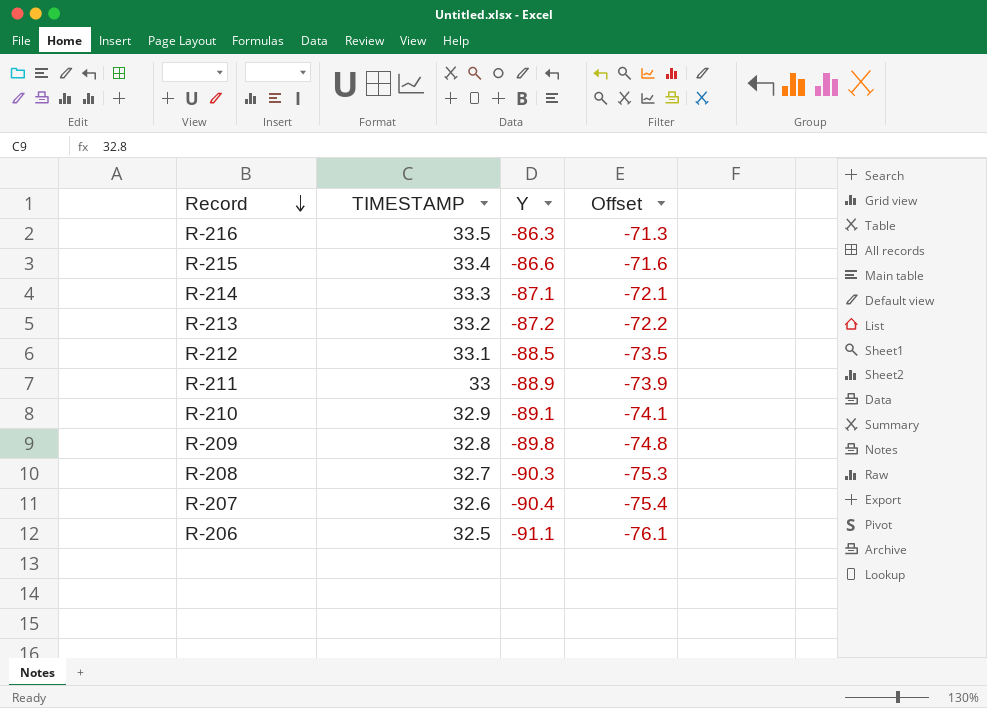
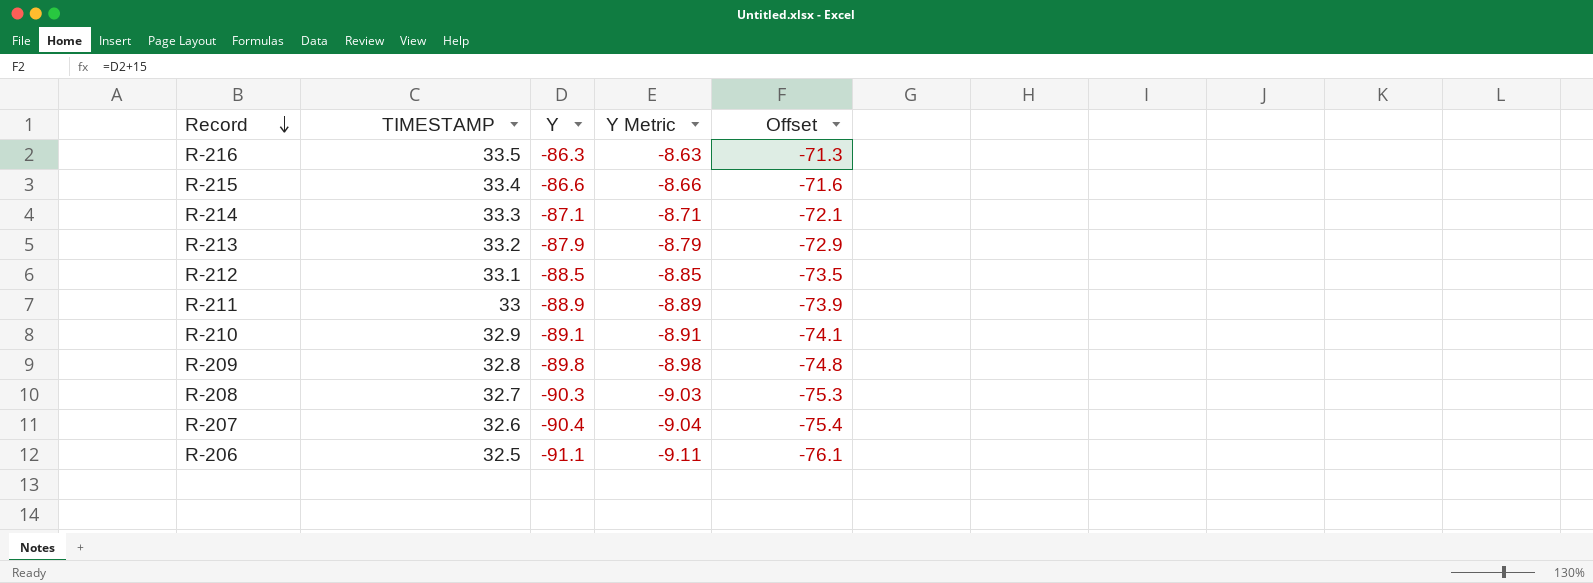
column Y Metric | formula: none -> [Y] * 0.1
R-213 | Y: -87.2 -> -87.9
R-213 | Offset: -72.2 -> -72.9

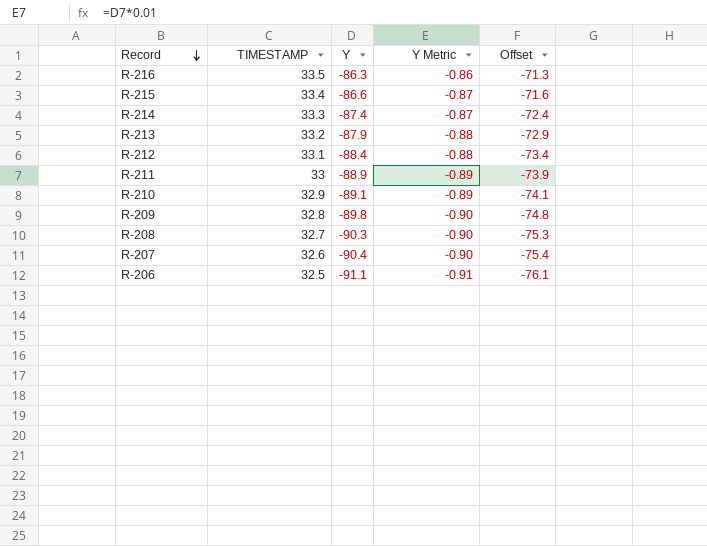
column Y Metric | formula: [Y] * 0.1 -> [Y] * 0.01
R-214 | Y: -87.1 -> -87.4
R-214 | Offset: -72.1 -> -72.4
R-212 | Y: -88.5 -> -88.4
R-212 | Offset: -73.5 -> -73.4

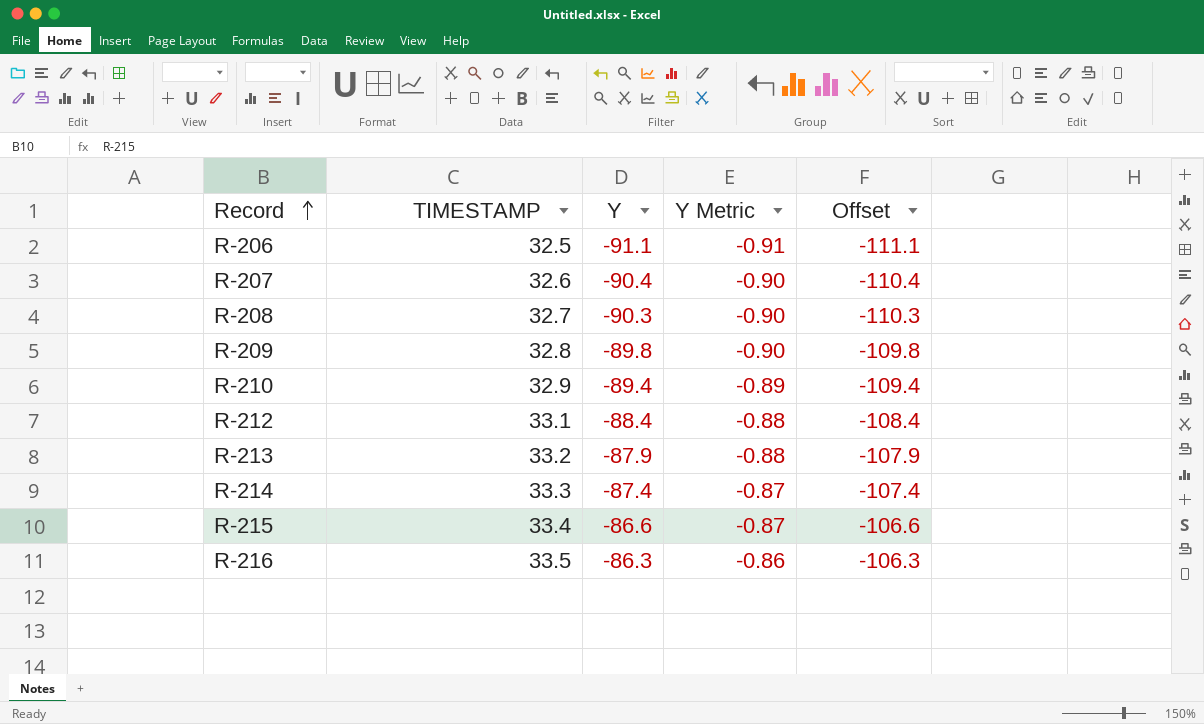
row order: Record descending -> Record ascending
column Offset | formula: [Y] + 15 -> [Y] - 20
row R-211: 33 | -88.9 | -0.89 | -73.9 -> none
R-210 | Y: -89.1 -> -89.4

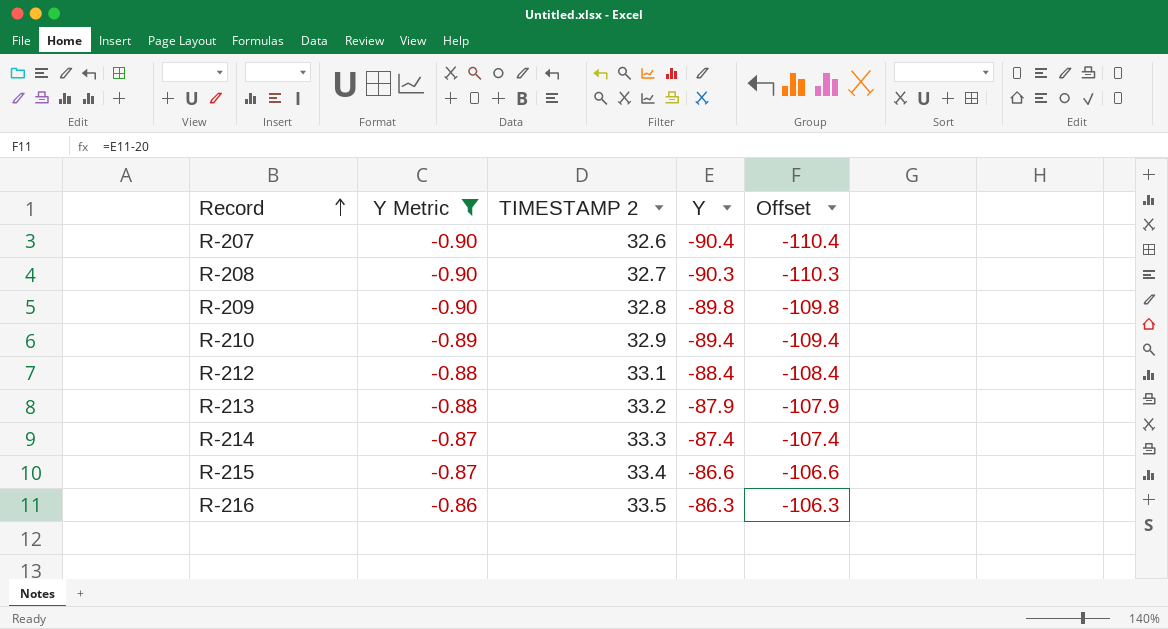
filter: none -> Y Metric != -0.91
column Y Metric | position: 4 -> 2
column name: TIMESTAMP -> TIMESTAMP 2

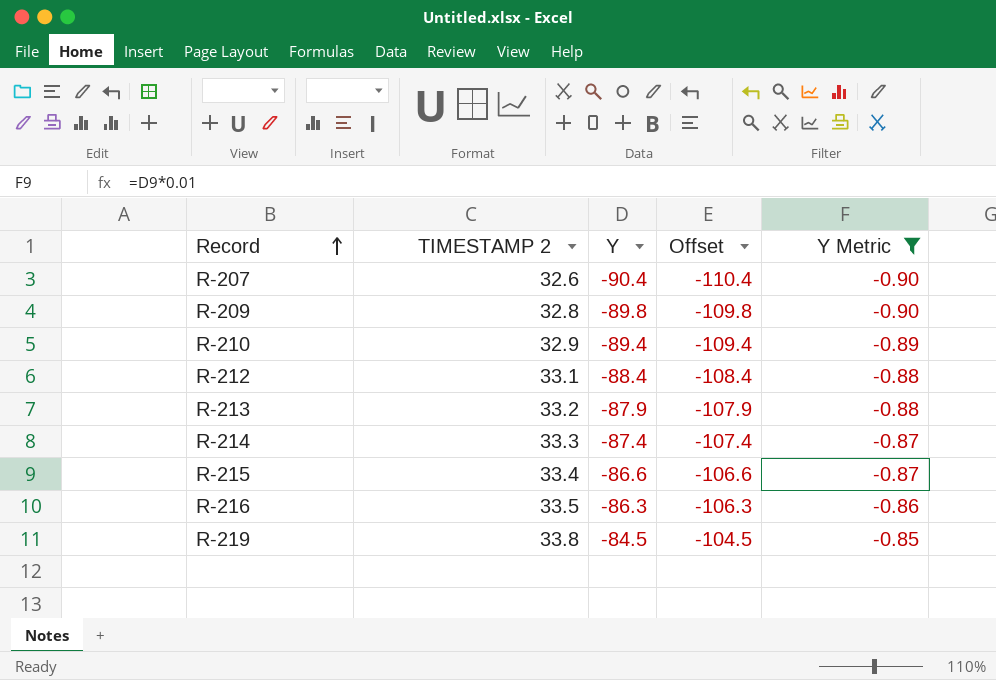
column Y Metric | position: 2 -> 5
row R-208: -0.90 | 32.7 | -90.3 | -110.3 -> none
row R-219: none -> 33.8 | -84.5 | -104.5 | -0.85

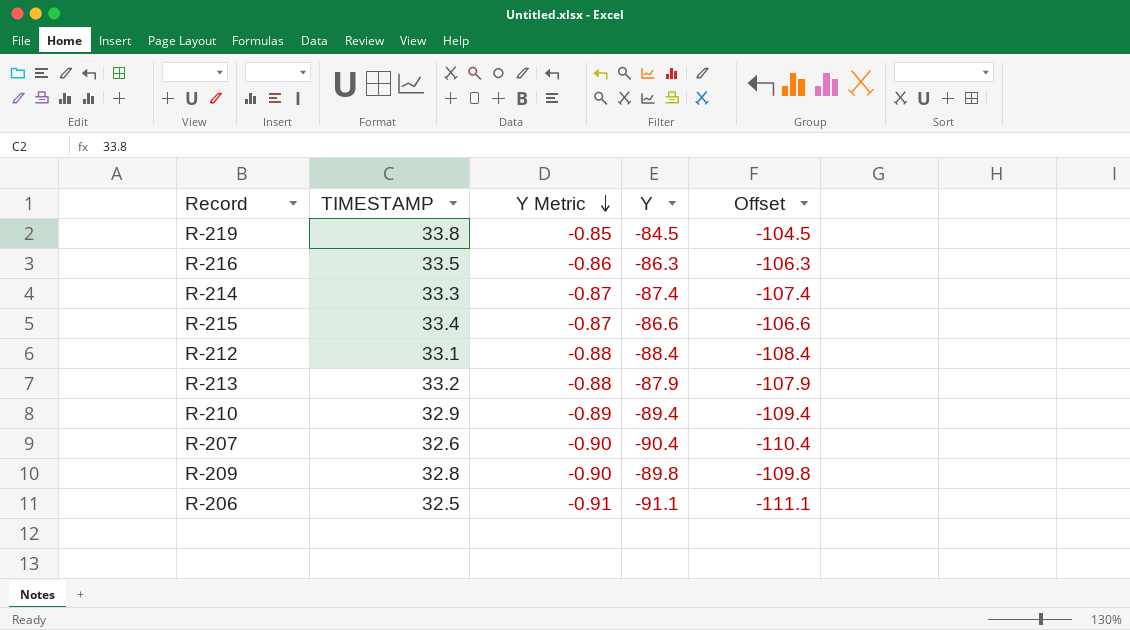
filter: Y Metric != -0.91 -> none
row order: Record ascending -> Y Metric descending
column name: TIMESTAMP 2 -> TIMESTAMP
column Y Metric | position: 5 -> 3

